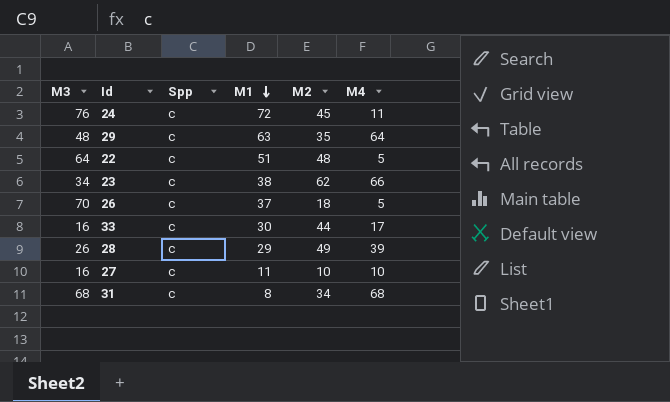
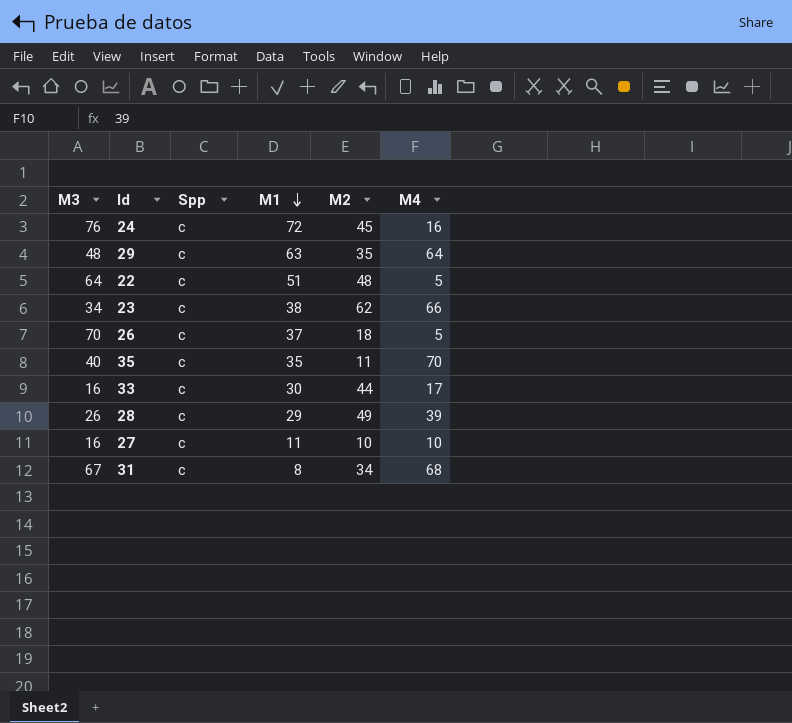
24 | M4: 11 -> 16
row 35: none -> 40 | c | 35 | 11 | 70
31 | M3: 68 -> 67

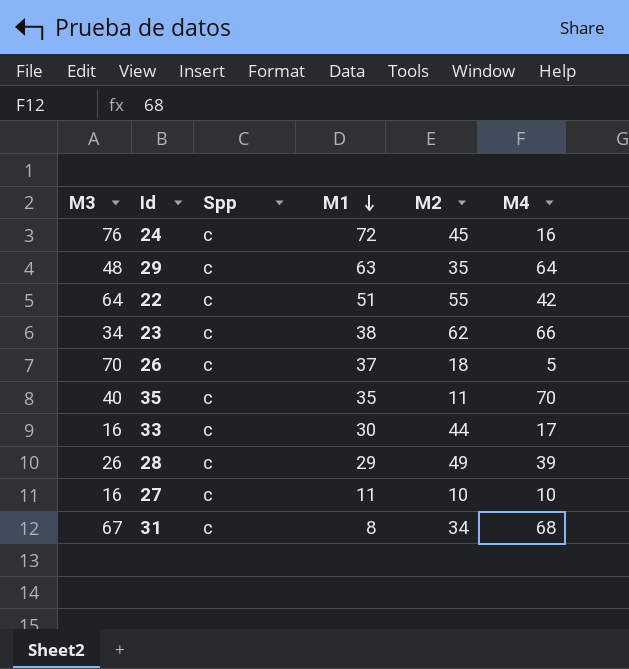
22 | M2: 48 -> 55
22 | M4: 5 -> 42

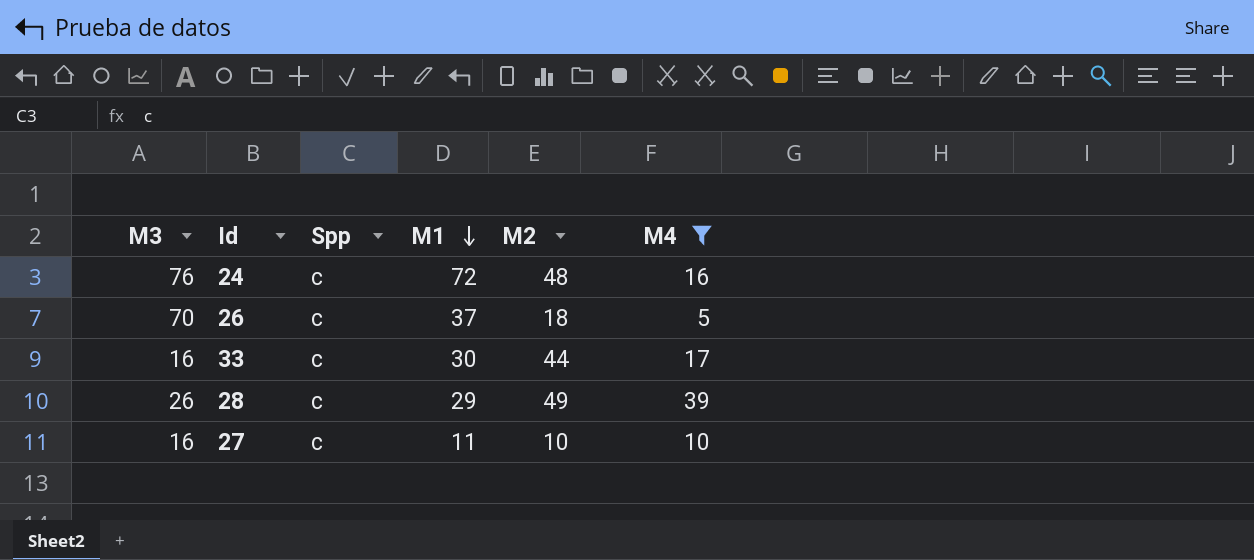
filter: none -> M4 <= 39
24 | M2: 45 -> 48

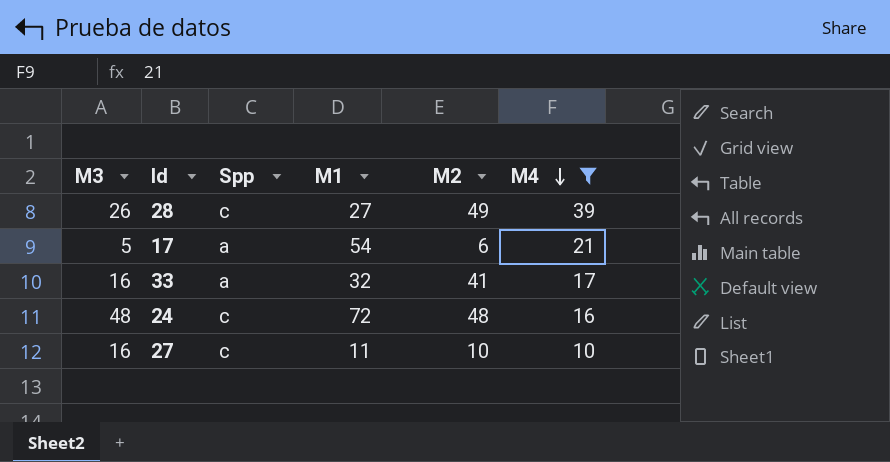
row order: M1 descending -> M4 descending
row 26: 70 | c | 37 | 18 | 5 -> none
28 | M1: 29 -> 27
row 17: none -> 5 | a | 54 | 6 | 21
33 | Spp: c -> a
33 | M1: 30 -> 32
33 | M2: 44 -> 41
24 | M3: 76 -> 48

